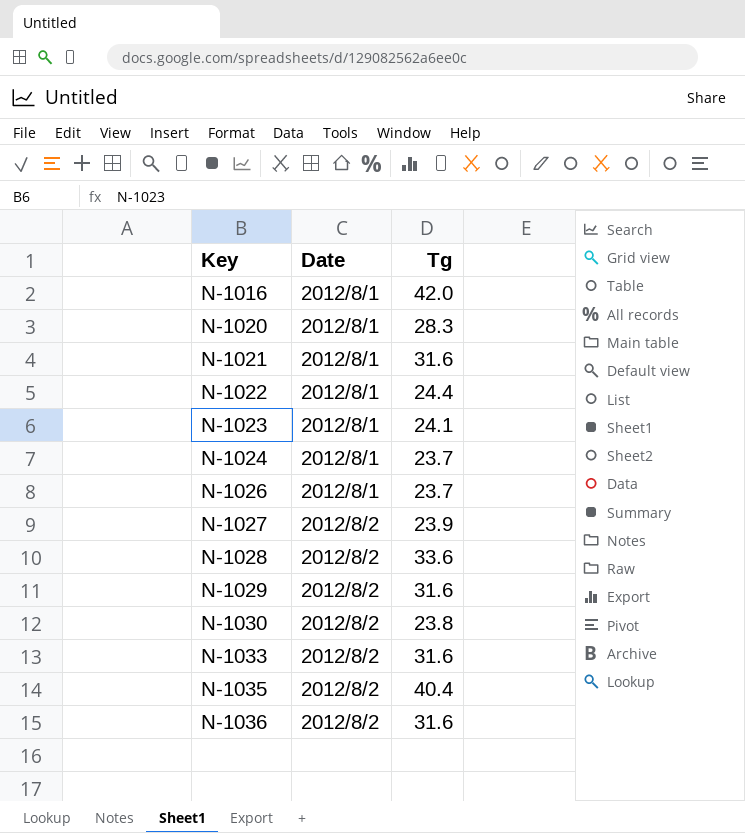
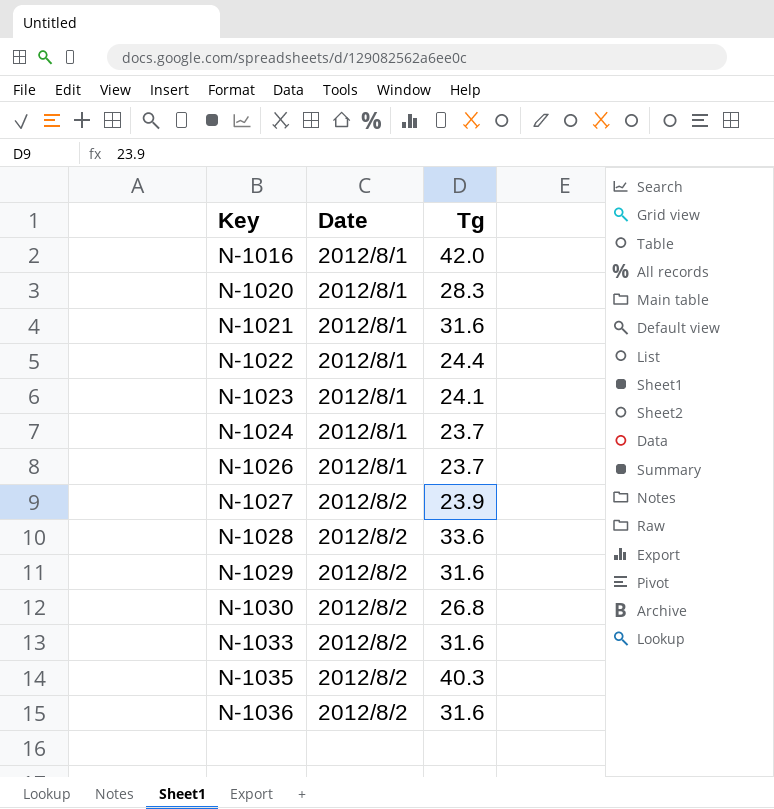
N-1030 | Tg: 23.8 -> 26.8
N-1035 | Tg: 40.4 -> 40.3

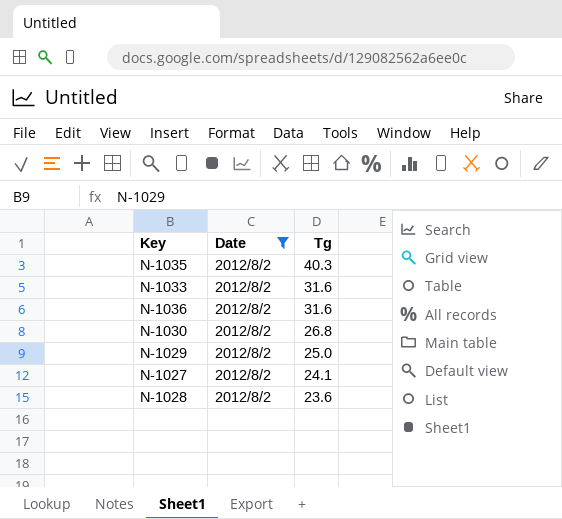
filter: none -> Date = 2012/8/2
row order: Key ascending -> Tg descending
N-1029 | Tg: 31.6 -> 25.0
N-1027 | Tg: 23.9 -> 24.1
N-1028 | Tg: 33.6 -> 23.6

